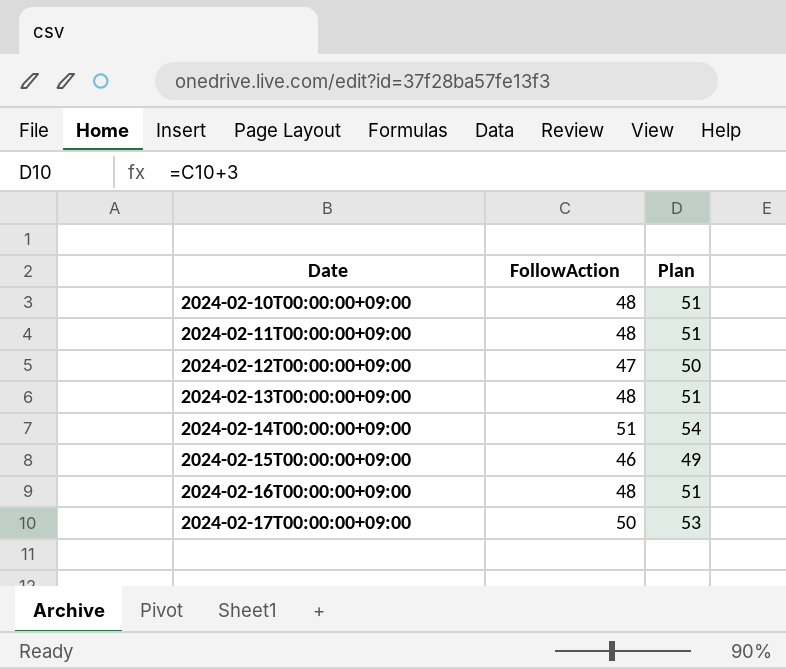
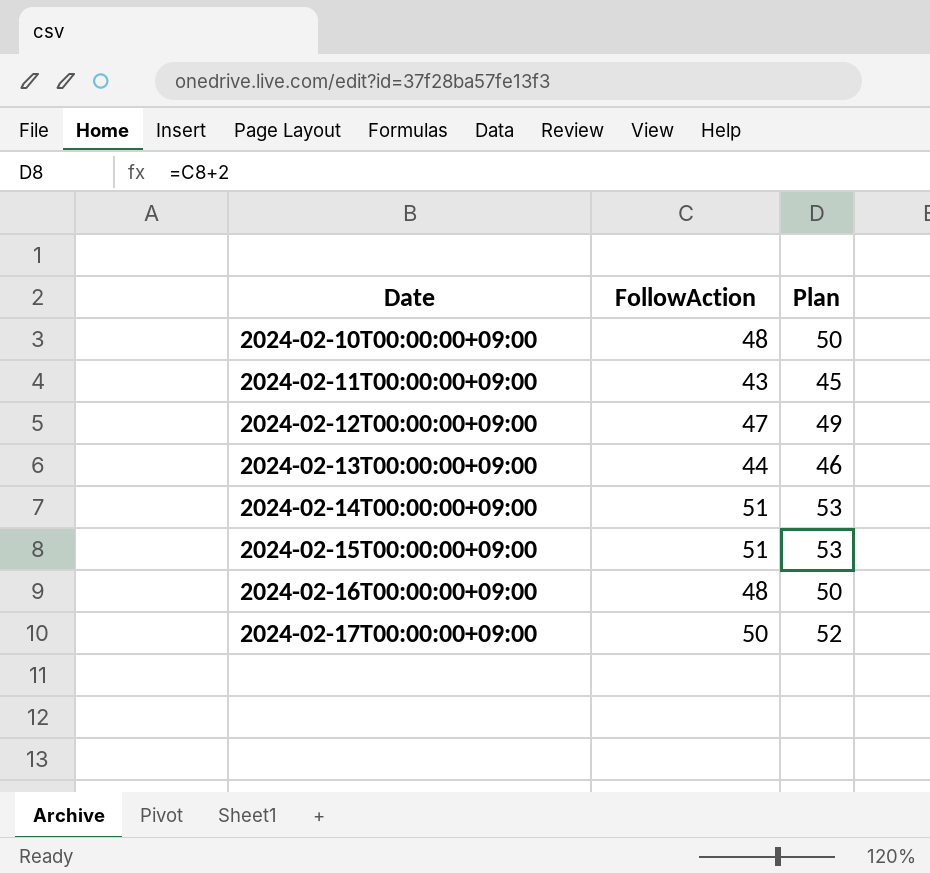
column Plan | formula: [FollowAction] + 3 -> [FollowAction] + 2
2024-02-11T00:00:00+09:00 | FollowAction: 48 -> 43
2024-02-13T00:00:00+09:00 | FollowAction: 48 -> 44
2024-02-15T00:00:00+09:00 | FollowAction: 46 -> 51

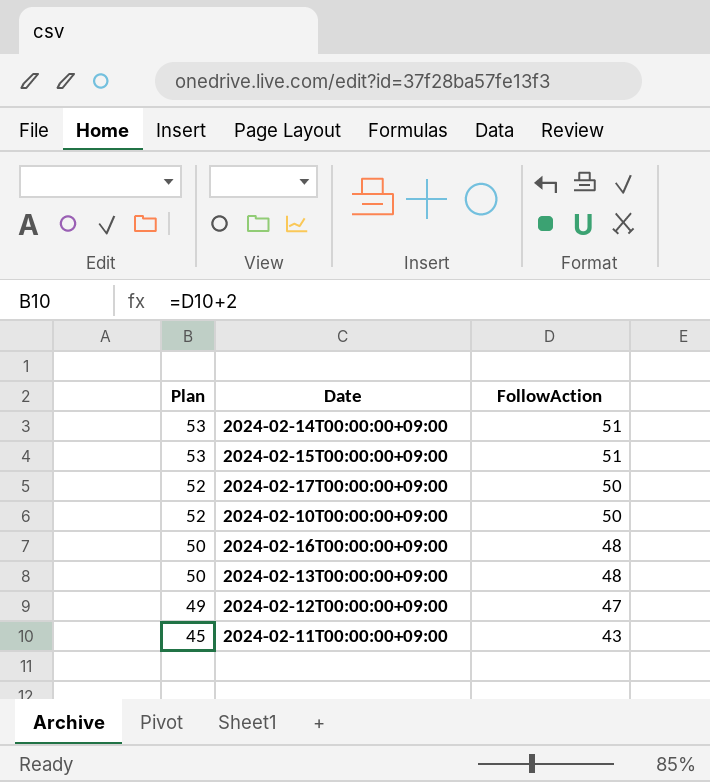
row order: Date ascending -> Plan descending
column Plan | position: 3 -> 1
2024-02-10T00:00:00+09:00 | Plan: 50 -> 52
2024-02-10T00:00:00+09:00 | FollowAction: 48 -> 50
2024-02-13T00:00:00+09:00 | Plan: 46 -> 50
2024-02-13T00:00:00+09:00 | FollowAction: 44 -> 48

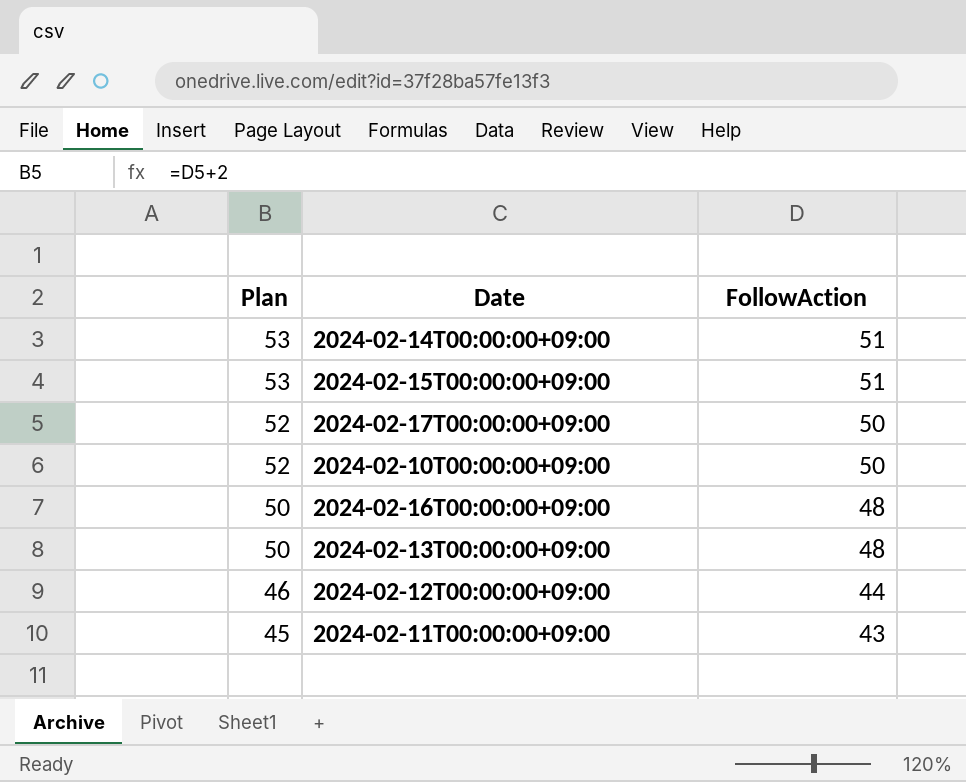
2024-02-12T00:00:00+09:00 | Plan: 49 -> 46
2024-02-12T00:00:00+09:00 | FollowAction: 47 -> 44

